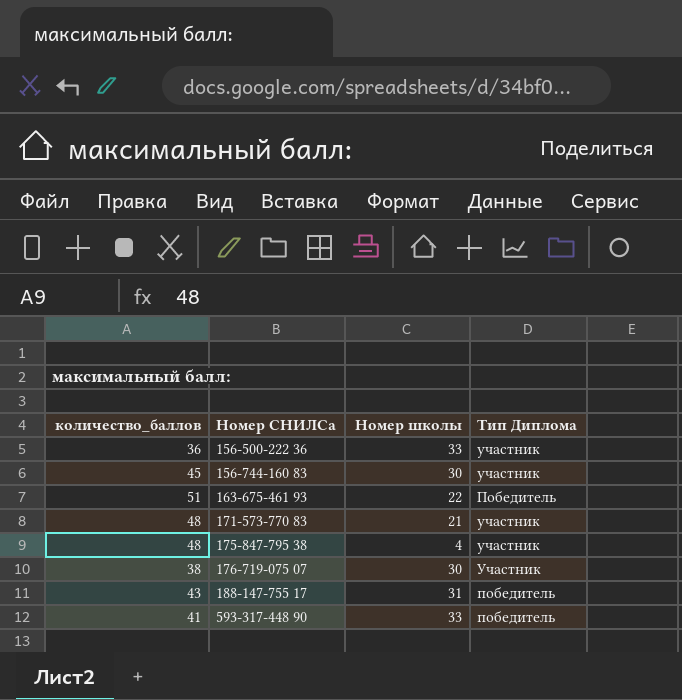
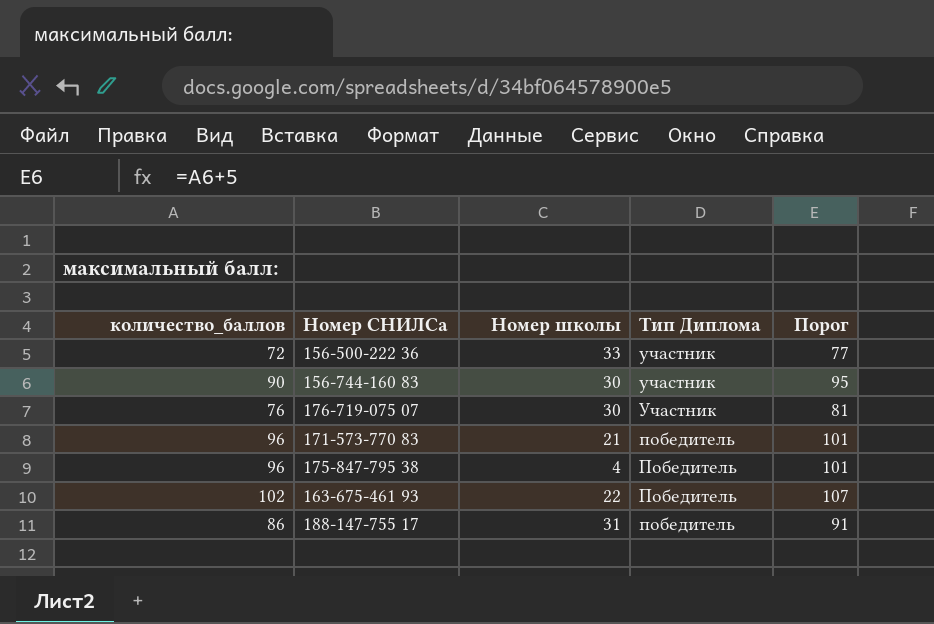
row order: Номер СНИЛСа ascending -> Тип Диплома descending
column Порог | formula: none -> [количество_баллов] + 5
row 593-317-448 90: 41 | 33 | победитель -> none
156-500-222 36 | количество_баллов: 36 -> 72
156-744-160 83 | количество_баллов: 45 -> 90
176-719-075 07 | количество_баллов: 38 -> 76
171-573-770 83 | количество_баллов: 48 -> 96
171-573-770 83 | Тип Диплома: участник -> победитель
175-847-795 38 | количество_баллов: 48 -> 96
175-847-795 38 | Тип Диплома: участник -> Победитель
163-675-461 93 | количество_баллов: 51 -> 102
188-147-755 17 | количество_баллов: 43 -> 86

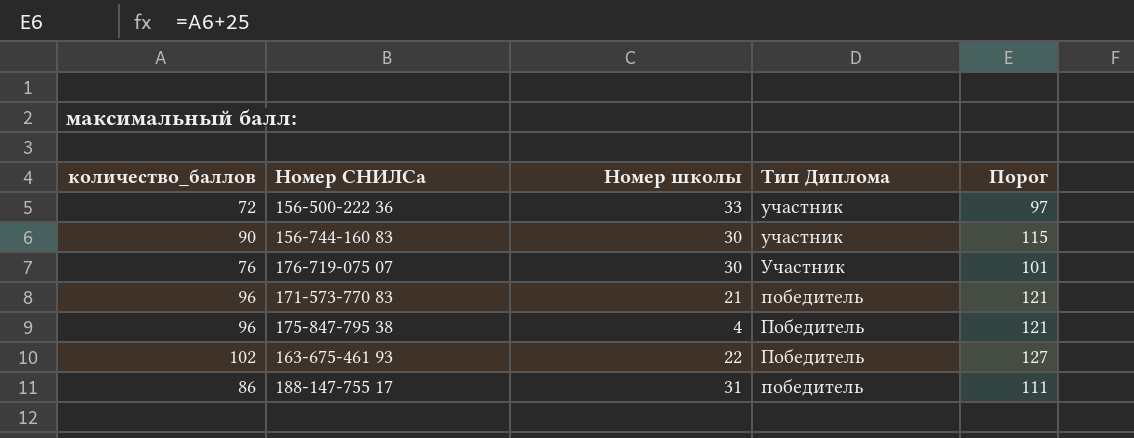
column Порог | formula: [количество_баллов] + 5 -> [количество_баллов] + 25

